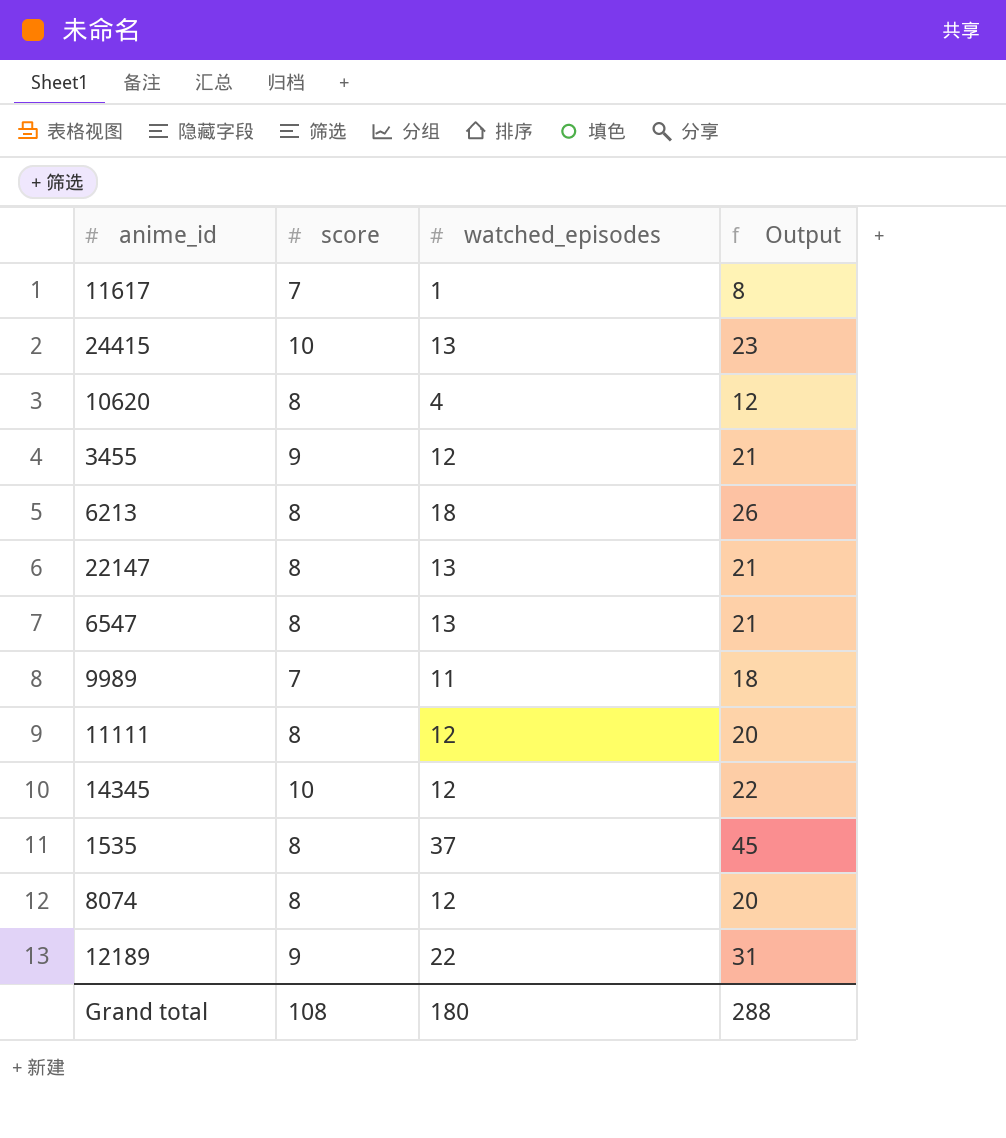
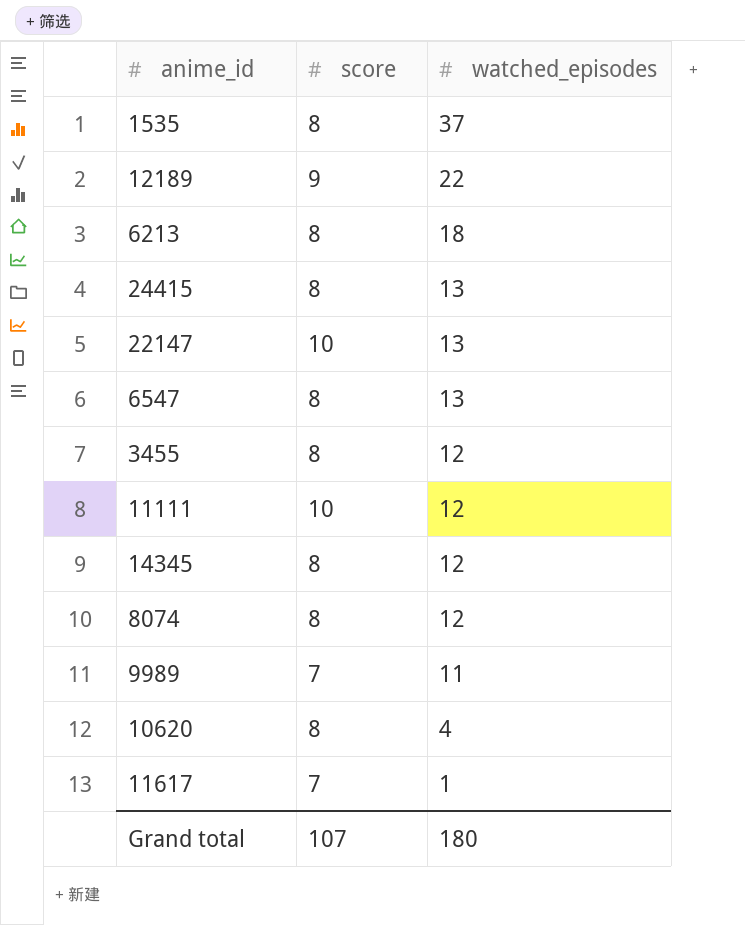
row order: none -> watched_episodes descending
column Output | formula: [score] + [watched_episodes] -> none
24415 | score: 10 -> 8
22147 | score: 8 -> 10
3455 | score: 9 -> 8
11111 | score: 8 -> 10
14345 | score: 10 -> 8
Grand total | score: 108 -> 107

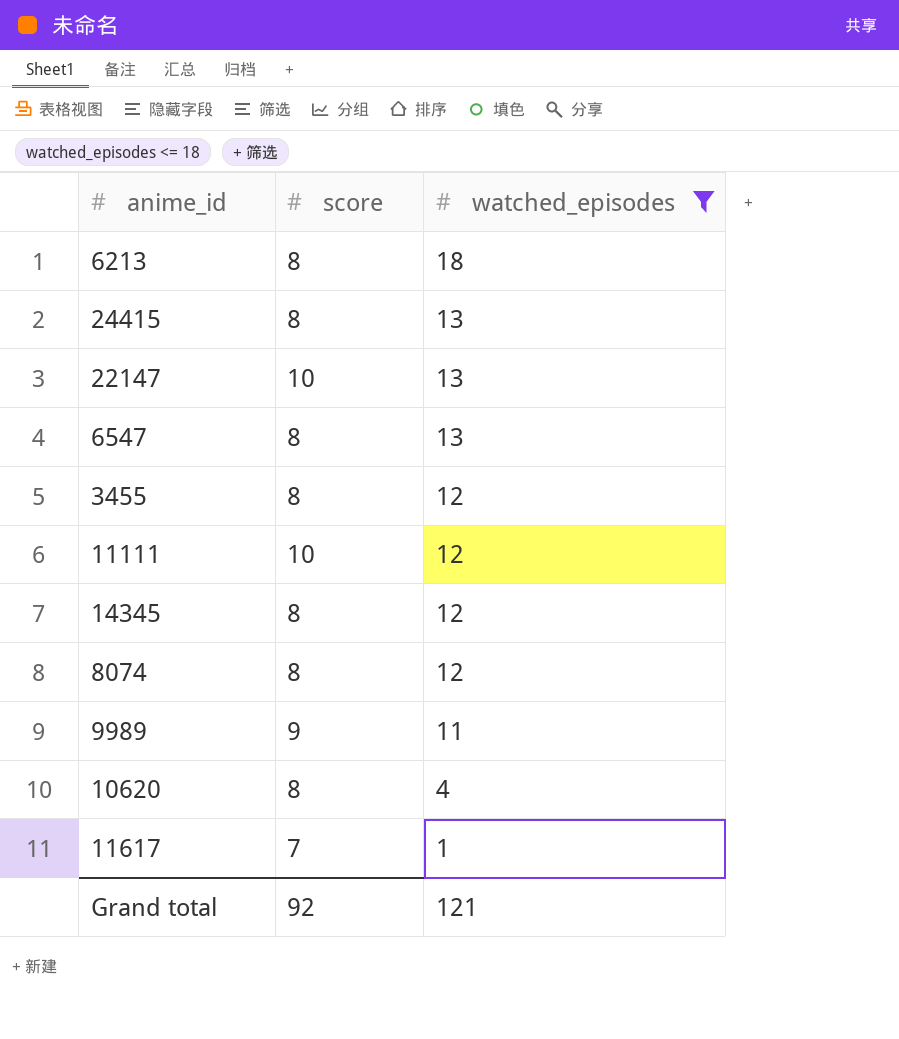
filter: none -> watched_episodes <= 18
9989 | score: 7 -> 9
Grand total | score: 107 -> 92
Grand total | watched_episodes: 180 -> 121

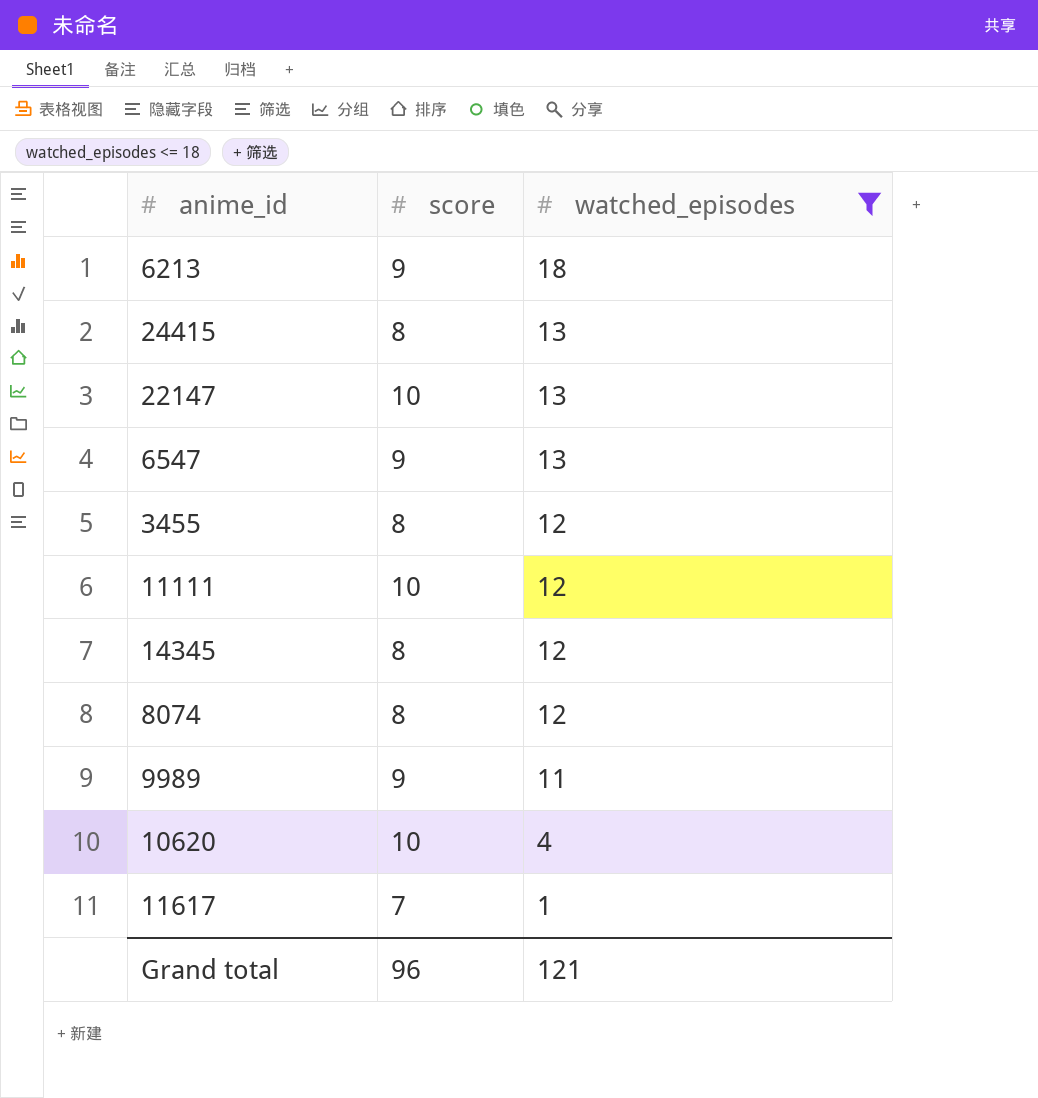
6213 | score: 8 -> 9
6547 | score: 8 -> 9
10620 | score: 8 -> 10
Grand total | score: 92 -> 96

